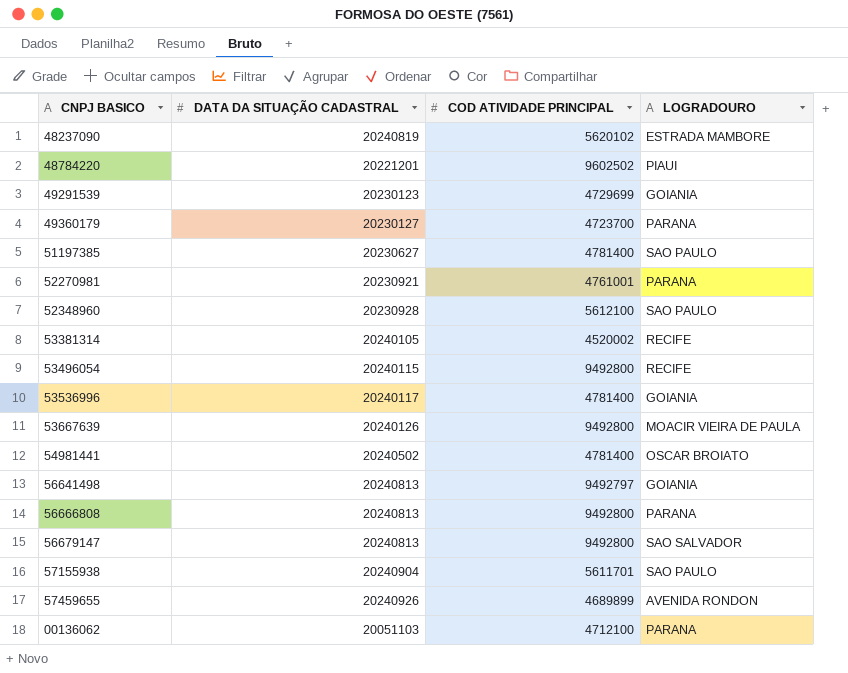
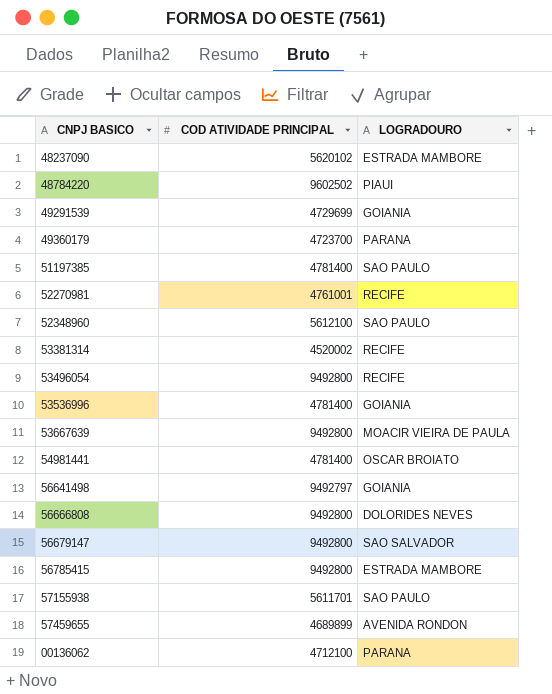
column DATA DA SITUAÇÃO CADASTRAL | position: 2 -> none
52270981 | LOGRADOURO: PARANA -> RECIFE
56666808 | LOGRADOURO: PARANA -> DOLORIDES NEVES
row 56785415: none -> 9492800 | ESTRADA MAMBORE

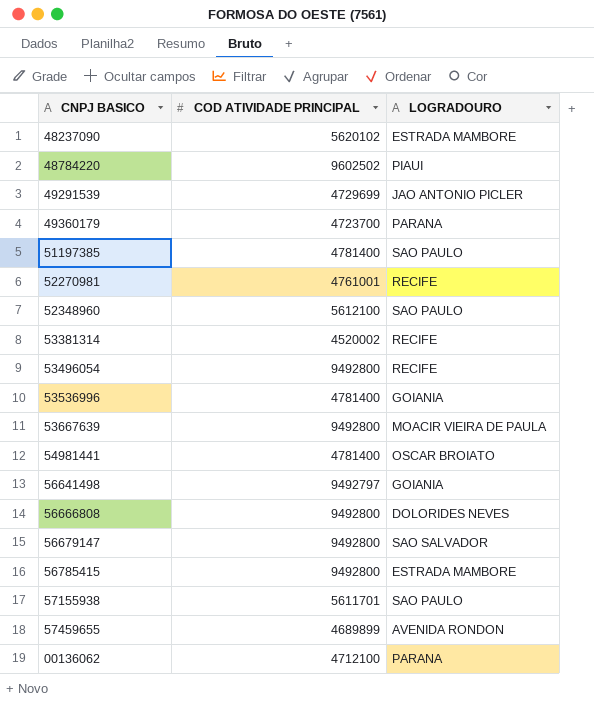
49291539 | LOGRADOURO: GOIANIA -> JAO ANTONIO PICLER

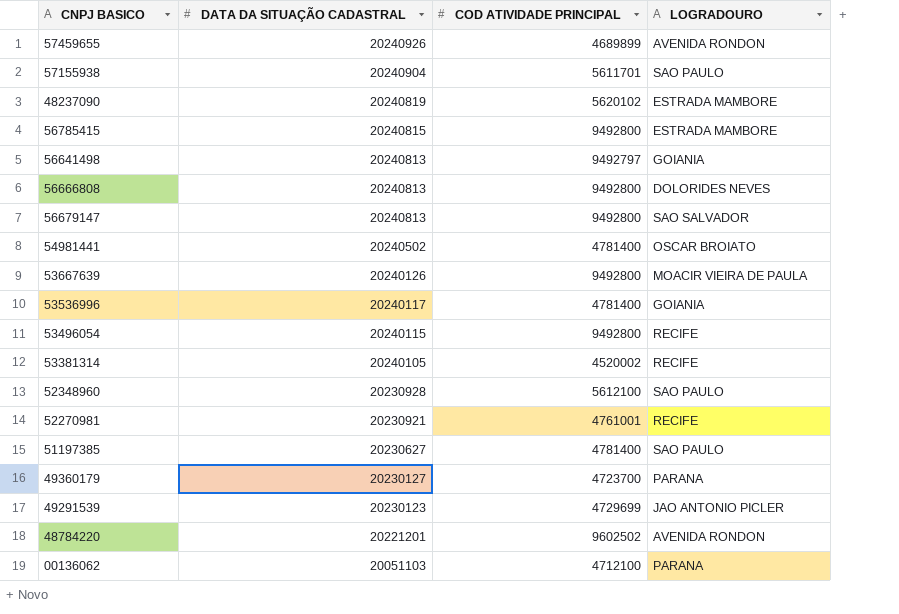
row order: none -> DATA DA SITUAÇÃO CADASTRAL descending
column DATA DA SITUAÇÃO CADASTRAL | position: none -> 2
48784220 | LOGRADOURO: PIAUI -> AVENIDA RONDON

